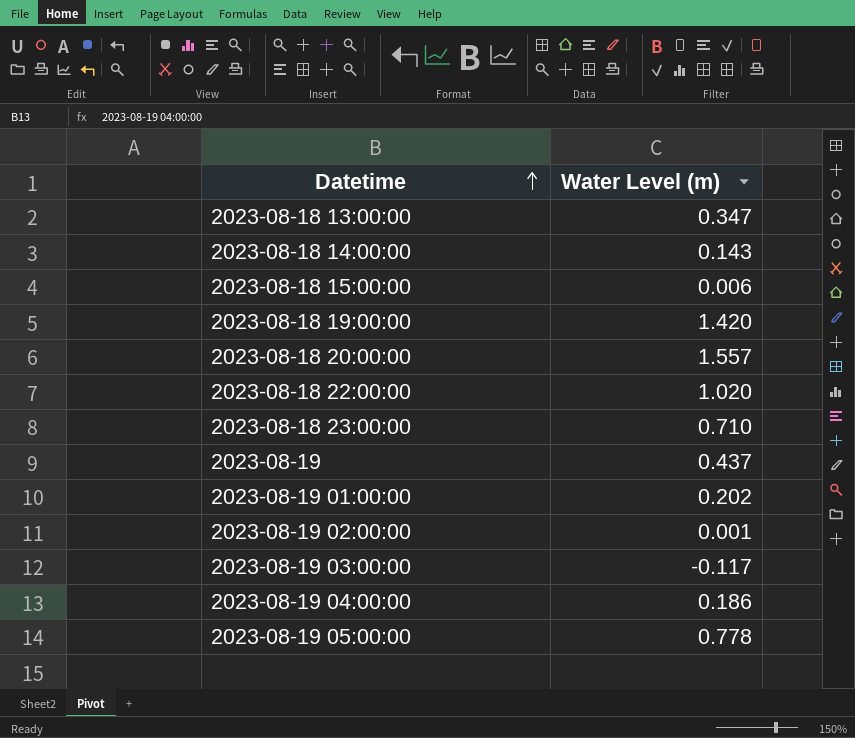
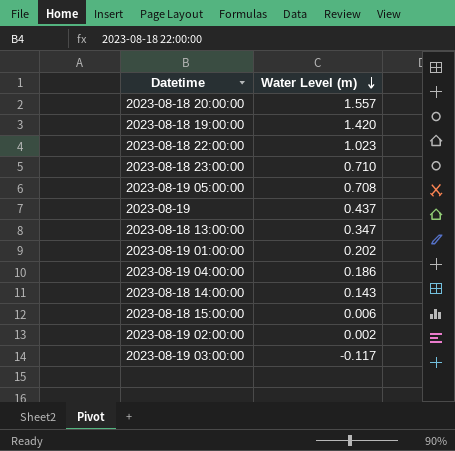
row order: Datetime ascending -> Water Level (m) descending
2023-08-18 22:00:00 | Water Level (m): 1.020 -> 1.023
2023-08-19 05:00:00 | Water Level (m): 0.778 -> 0.708
2023-08-19 02:00:00 | Water Level (m): 0.001 -> 0.002

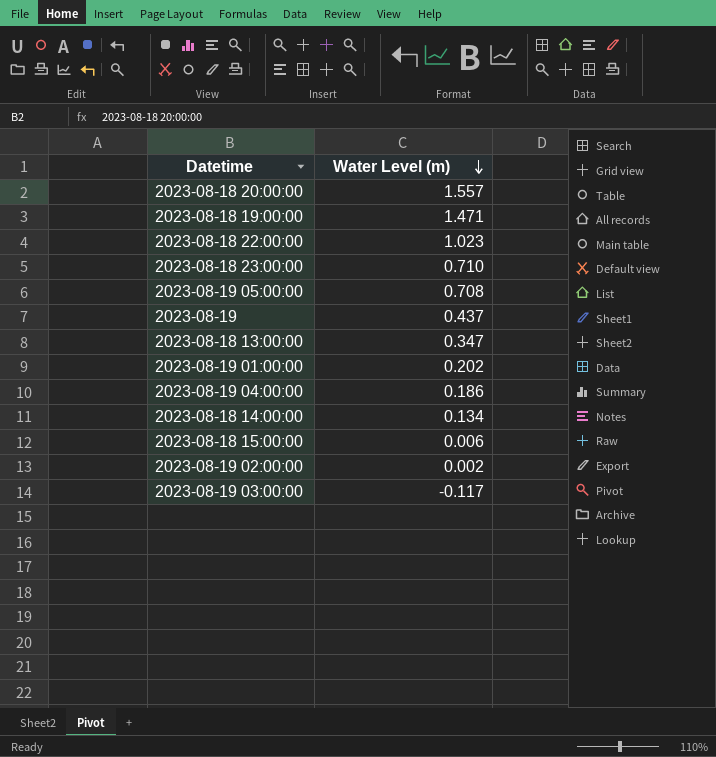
2023-08-18 19:00:00 | Water Level (m): 1.420 -> 1.471
2023-08-18 14:00:00 | Water Level (m): 0.143 -> 0.134

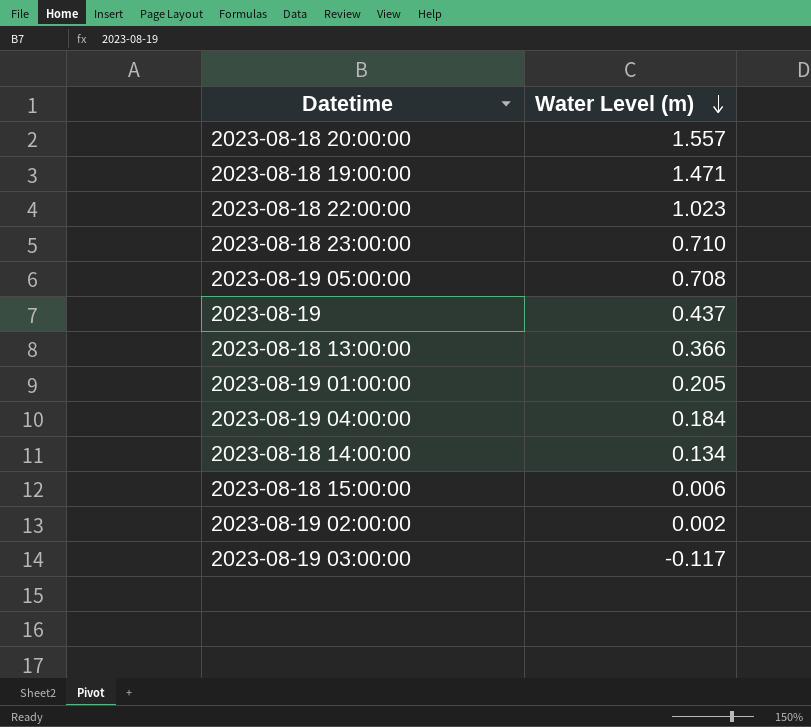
2023-08-18 13:00:00 | Water Level (m): 0.347 -> 0.366
2023-08-19 01:00:00 | Water Level (m): 0.202 -> 0.205
2023-08-19 04:00:00 | Water Level (m): 0.186 -> 0.184

